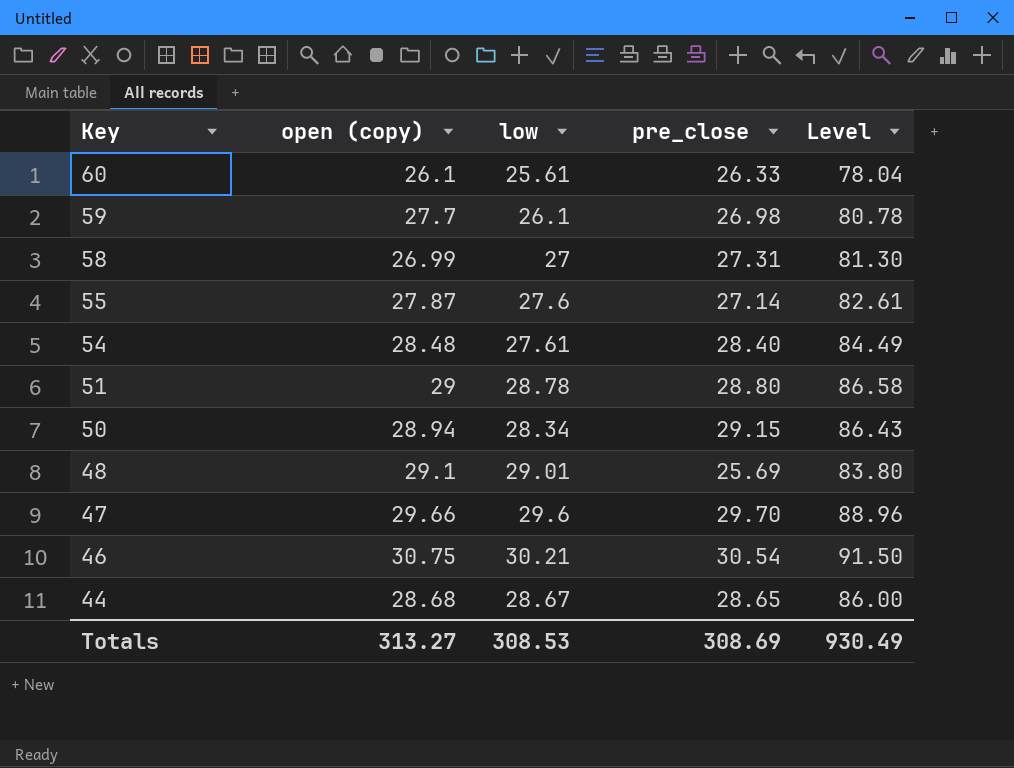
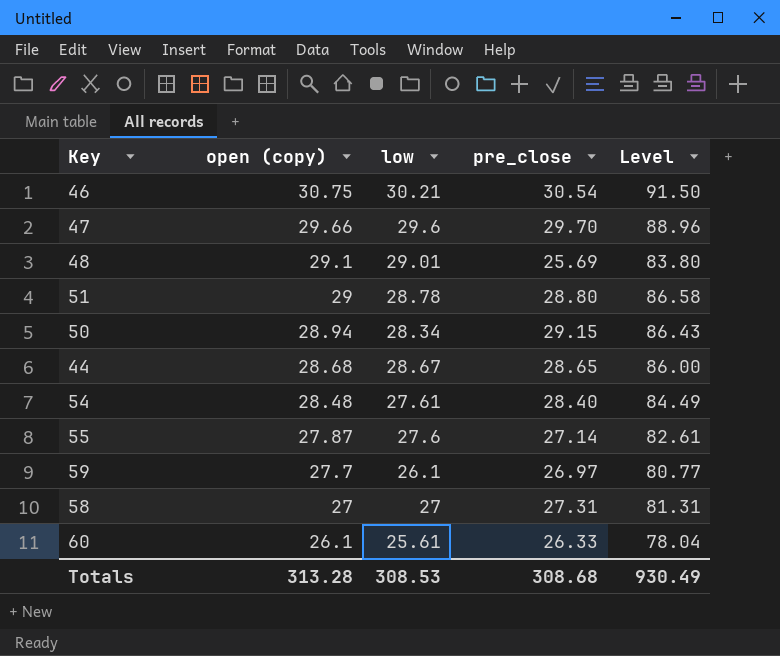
row order: Key descending -> open (copy) descending
59 | pre_close: 26.98 -> 26.97
59 | Level: 80.78 -> 80.77
58 | open (copy): 26.99 -> 27
58 | Level: 81.30 -> 81.31
Totals | open (copy): 313.27 -> 313.28
Totals | pre_close: 308.69 -> 308.68

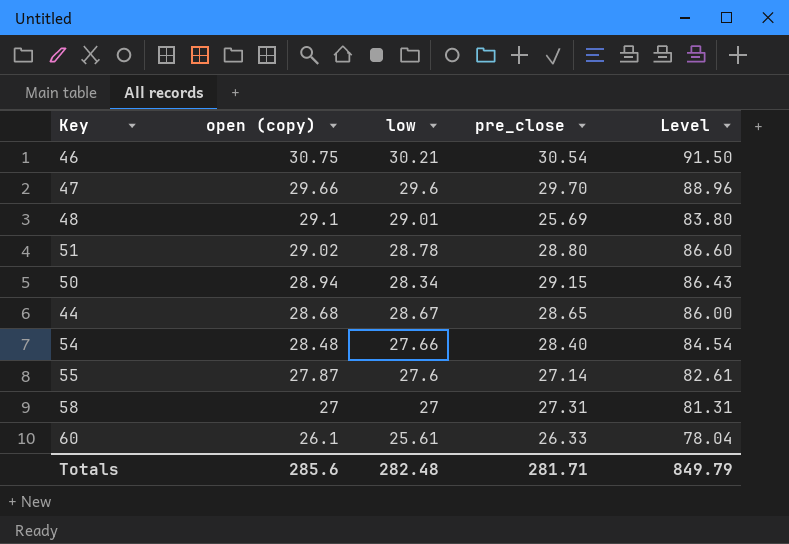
row 59: 27.7 | 26.1 | 26.97 | 80.77 -> none
51 | open (copy): 29 -> 29.02
51 | Level: 86.58 -> 86.60
54 | low: 27.61 -> 27.66
54 | Level: 84.49 -> 84.54
Totals | open (copy): 313.28 -> 285.6
Totals | low: 308.53 -> 282.48
Totals | pre_close: 308.68 -> 281.71
Totals | Level: 930.49 -> 849.79

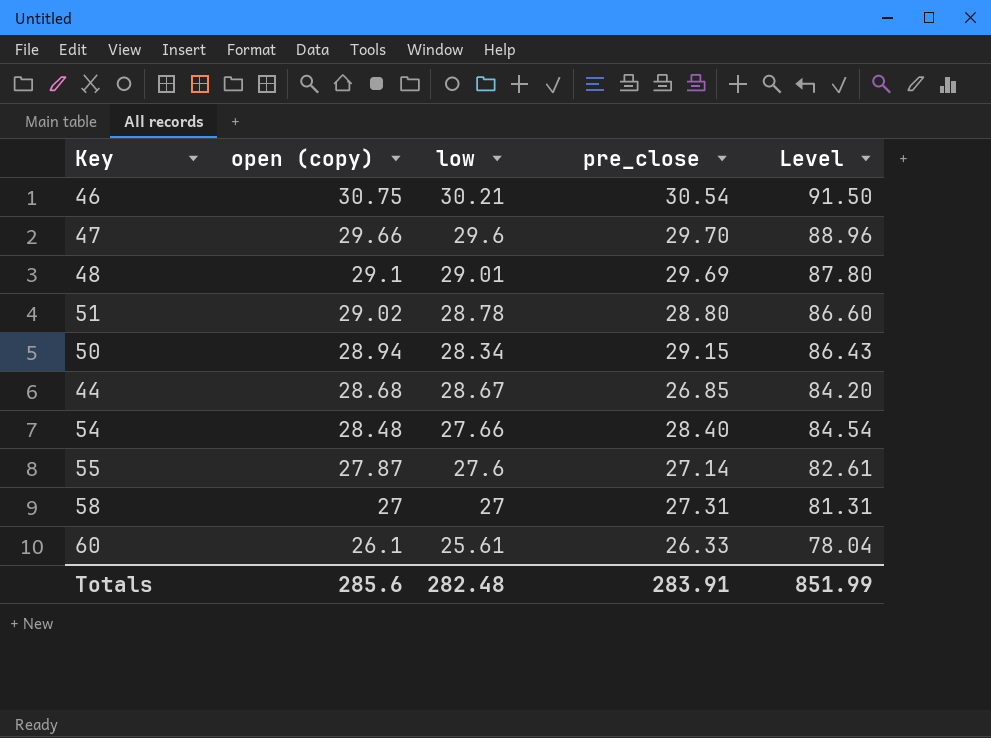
48 | pre_close: 25.69 -> 29.69
48 | Level: 83.80 -> 87.80
44 | pre_close: 28.65 -> 26.85
44 | Level: 86.00 -> 84.20
Totals | pre_close: 281.71 -> 283.91
Totals | Level: 849.79 -> 851.99

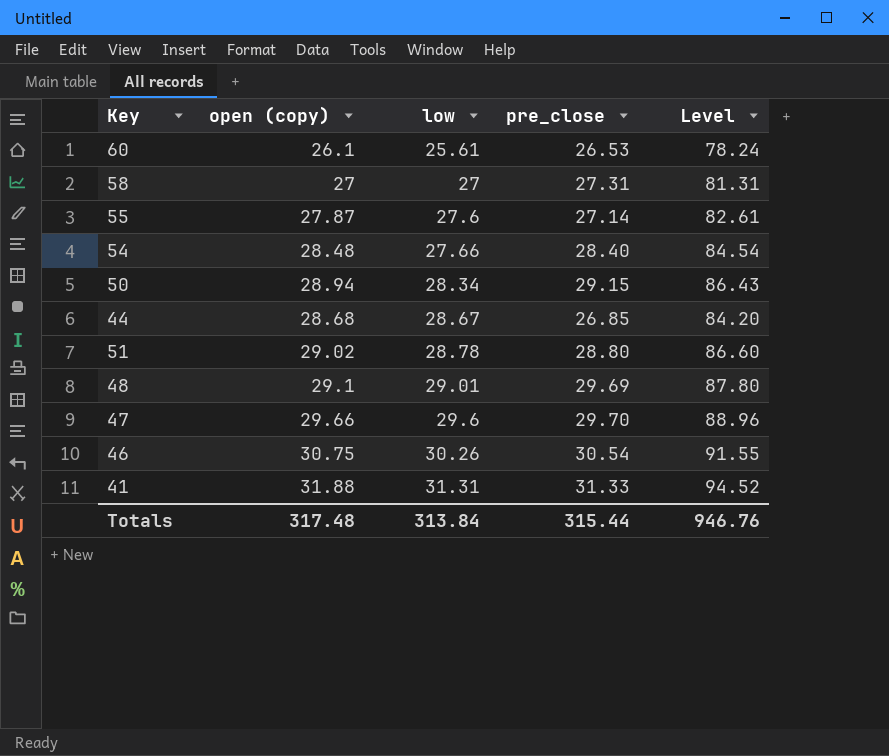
row order: open (copy) descending -> low ascending
60 | pre_close: 26.33 -> 26.53
60 | Level: 78.04 -> 78.24
46 | low: 30.21 -> 30.26
46 | Level: 91.50 -> 91.55
row 41: none -> 31.88 | 31.31 | 31.33 | 94.52
Totals | open (copy): 285.6 -> 317.48
Totals | low: 282.48 -> 313.84
Totals | pre_close: 283.91 -> 315.44
Totals | Level: 851.99 -> 946.76

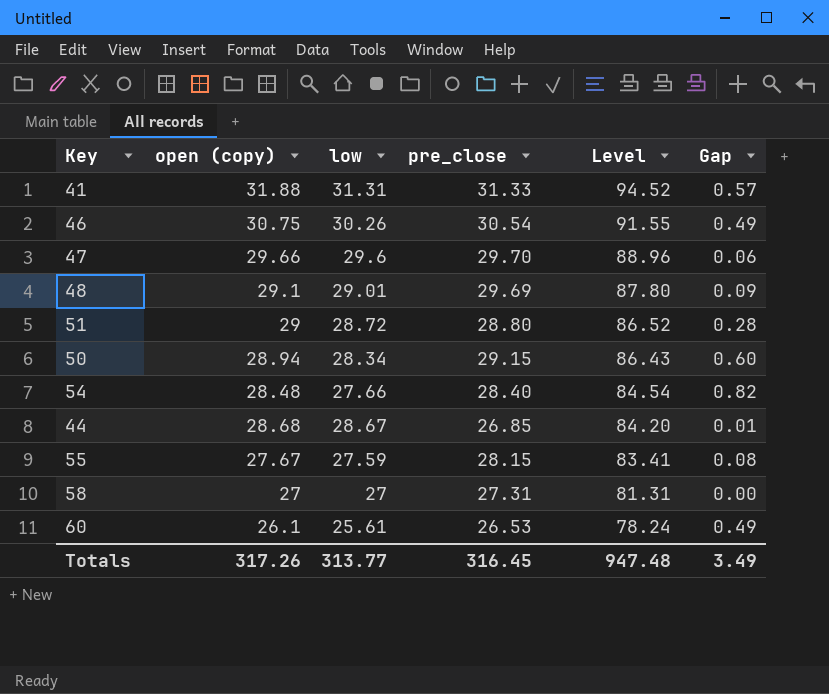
row order: low ascending -> Level descending
column Gap | formula: none -> [open (copy)] - [low]
51 | open (copy): 29.02 -> 29
51 | low: 28.78 -> 28.72
51 | Level: 86.60 -> 86.52
55 | open (copy): 27.87 -> 27.67
55 | low: 27.6 -> 27.59
55 | pre_close: 27.14 -> 28.15
55 | Level: 82.61 -> 83.41
Totals | open (copy): 317.48 -> 317.26
Totals | low: 313.84 -> 313.77
Totals | pre_close: 315.44 -> 316.45
Totals | Level: 946.76 -> 947.48

